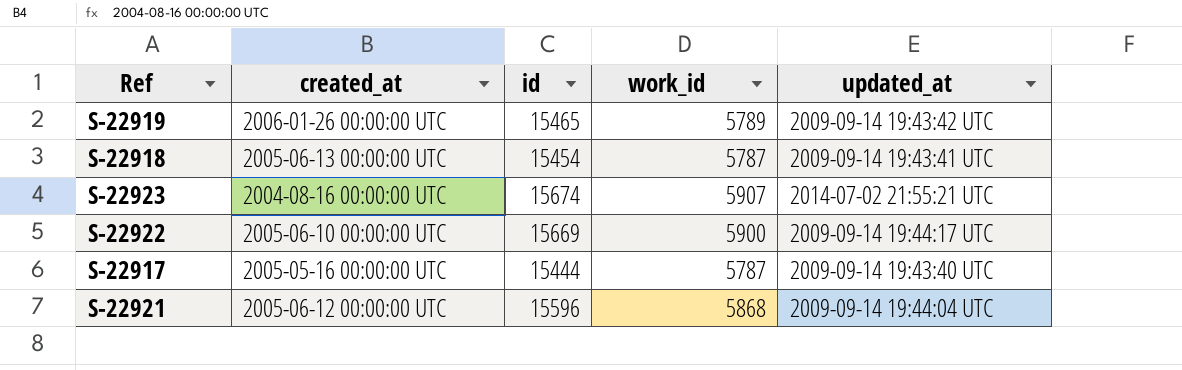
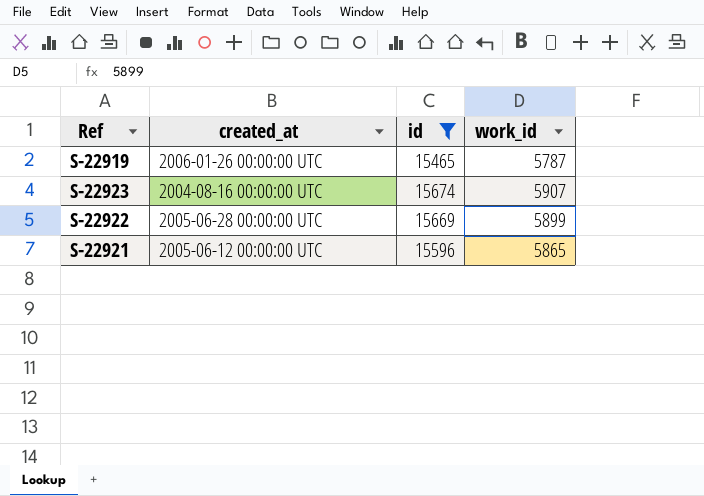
filter: none -> id >= 15465
column updated_at | position: 5 -> none
S-22919 | work_id: 5789 -> 5787
S-22922 | created_at: 2005-06-10 00:00:00 UTC -> 2005-06-28 00:00:00 UTC
S-22922 | work_id: 5900 -> 5899
S-22921 | work_id: 5868 -> 5865

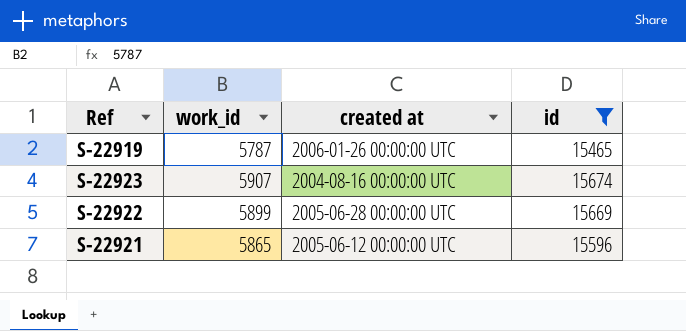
column work_id | position: 4 -> 2
column name: created_at -> created at

